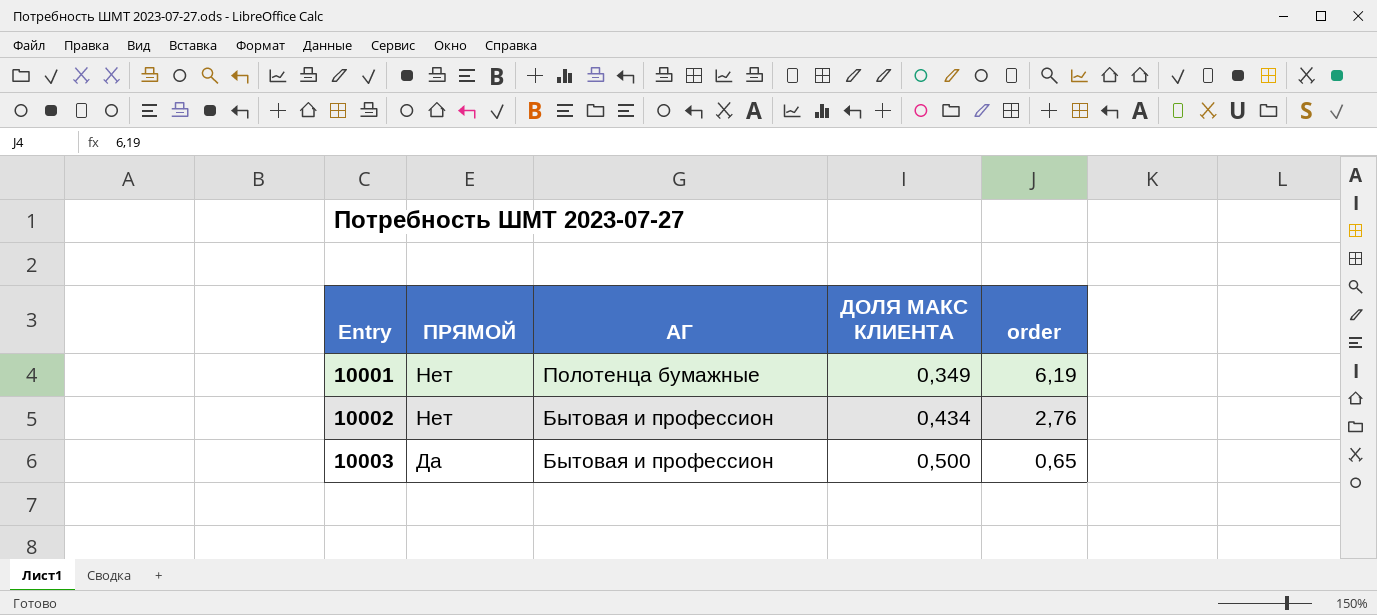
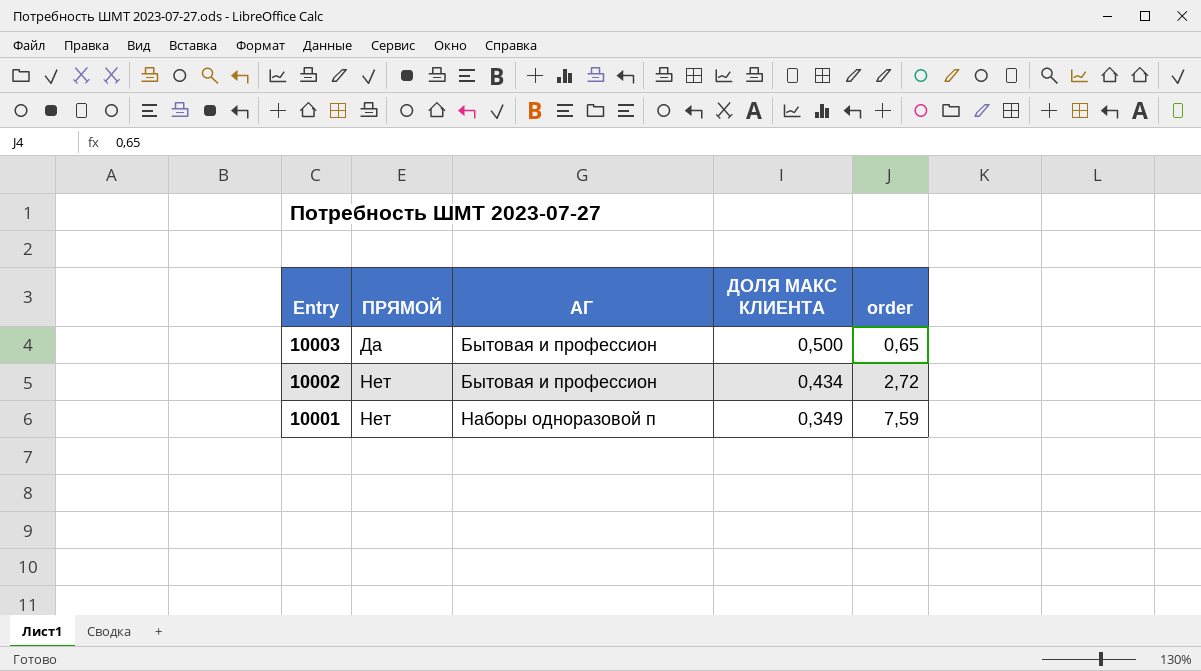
row order: Entry ascending -> Entry descending
10002 | order: 2,76 -> 2,72
10001 | АГ: Полотенца бумажные -> Наборы одноразовой п
10001 | order: 6,19 -> 7,59

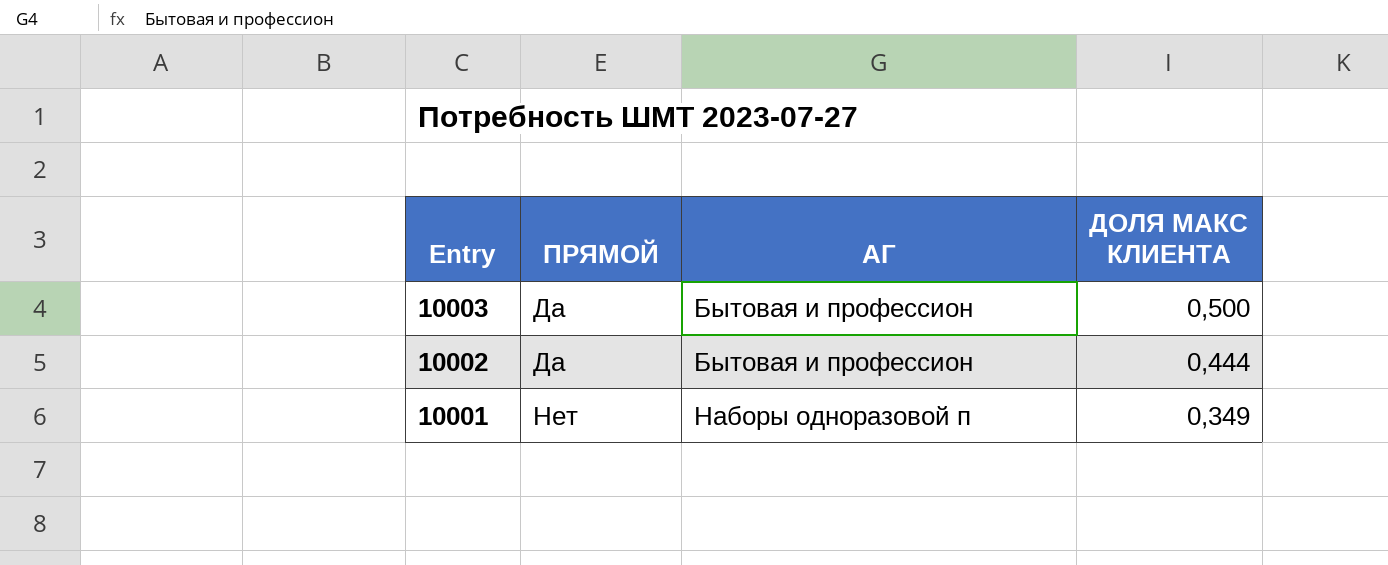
column order | position: 5 -> none
10002 | ПРЯМОЙ: Нет -> Да
10002 | ДОЛЯ МАКС КЛИЕНТА: 0,434 -> 0,444

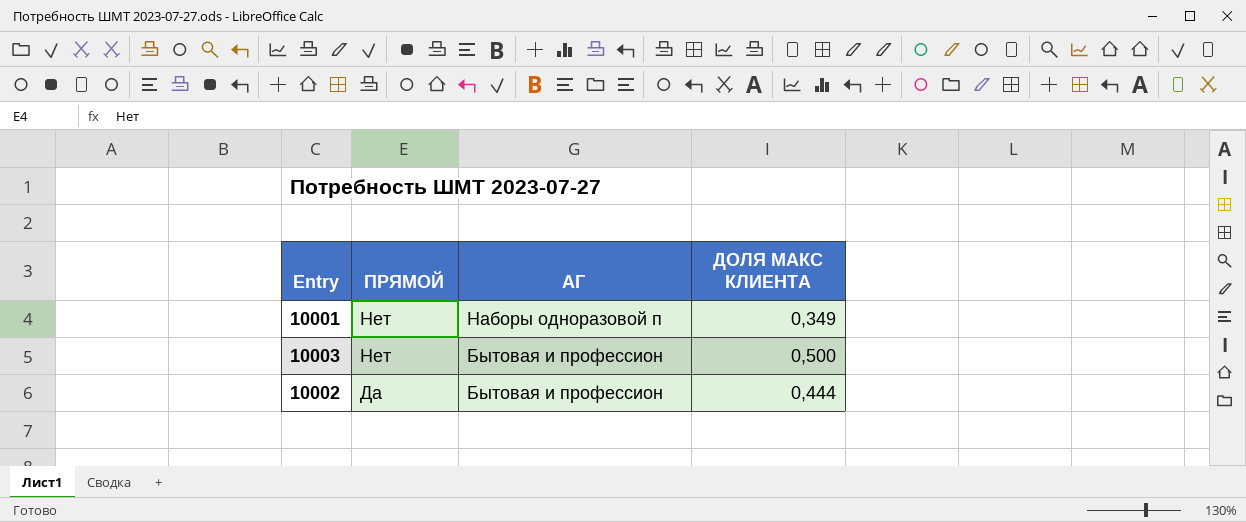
row order: Entry descending -> ПРЯМОЙ descending
10003 | ПРЯМОЙ: Да -> Нет

